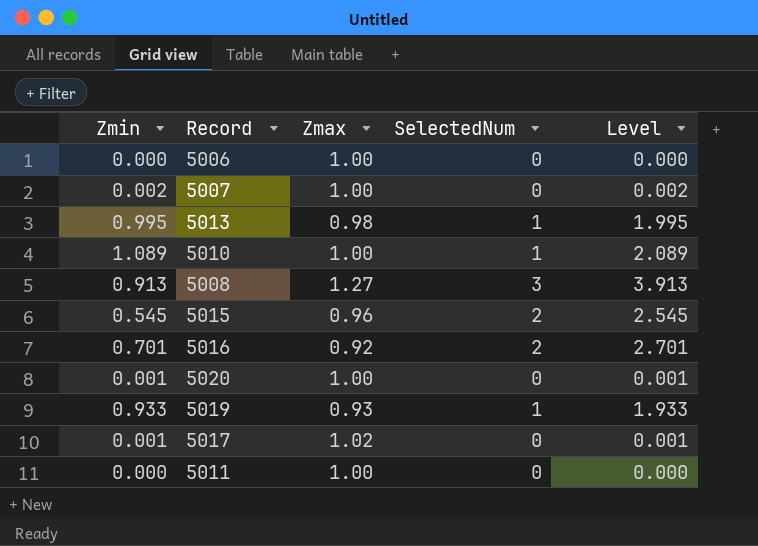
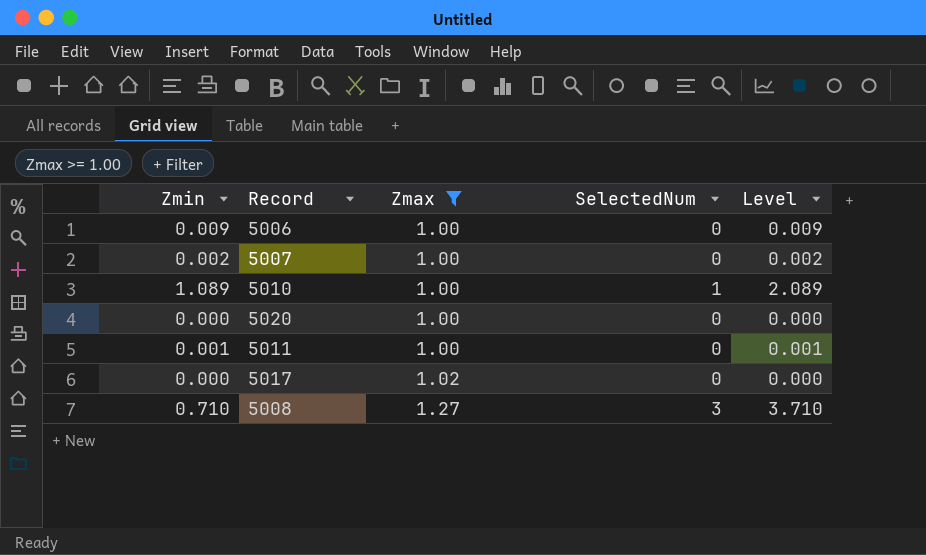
filter: none -> Zmax >= 1.00
row order: none -> Zmax ascending
5006 | Zmin: 0.000 -> 0.009
5006 | Level: 0.000 -> 0.009
5020 | Zmin: 0.001 -> 0.000
5020 | Level: 0.001 -> 0.000
5011 | Zmin: 0.000 -> 0.001
5011 | Level: 0.000 -> 0.001
5017 | Zmin: 0.001 -> 0.000
5017 | Level: 0.001 -> 0.000
5008 | Zmin: 0.913 -> 0.710
5008 | Level: 3.913 -> 3.710

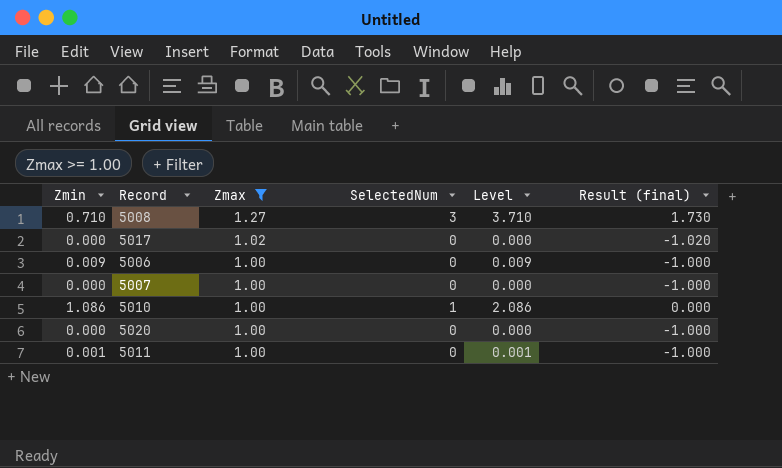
row order: Zmax ascending -> Zmax descending
column Result (final) | formula: none -> [SelectedNum] - [Zmax]
5007 | Zmin: 0.002 -> 0.000
5007 | Level: 0.002 -> 0.000
5010 | Zmin: 1.089 -> 1.086
5010 | Level: 2.089 -> 2.086

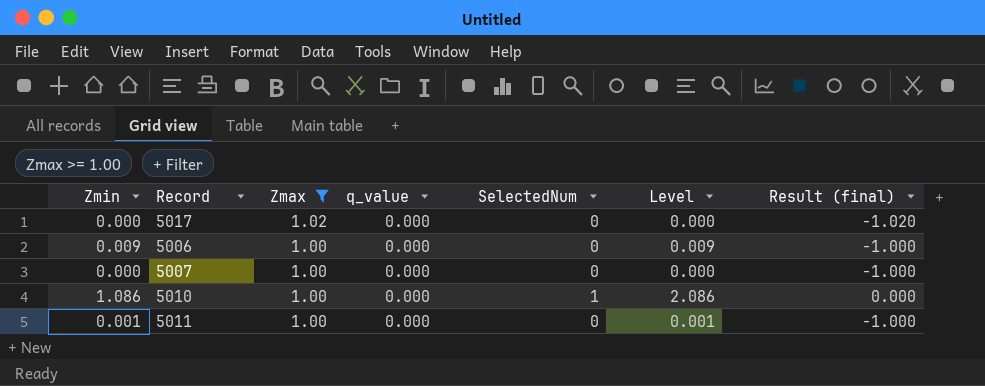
column q_value | position: none -> 4
row 5008: 0.710 | 1.27 | 3 | 3.710 | 1.730 -> none
row 5020: 0.000 | 1.00 | 0 | 0.000 | -1.000 -> none

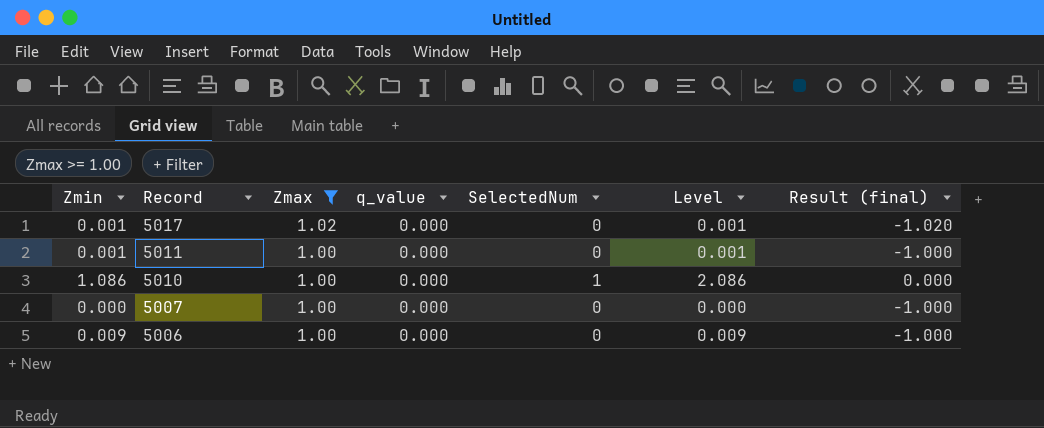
row order: Zmax descending -> Record descending
5017 | Zmin: 0.000 -> 0.001
5017 | Level: 0.000 -> 0.001

